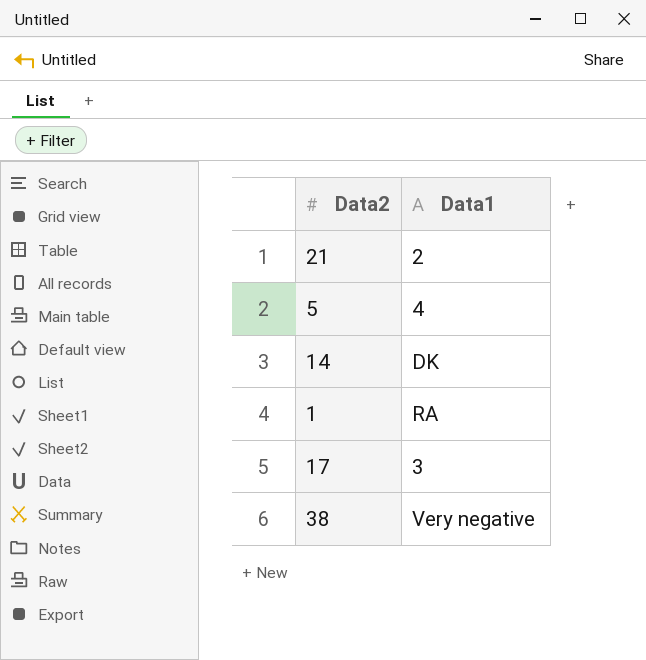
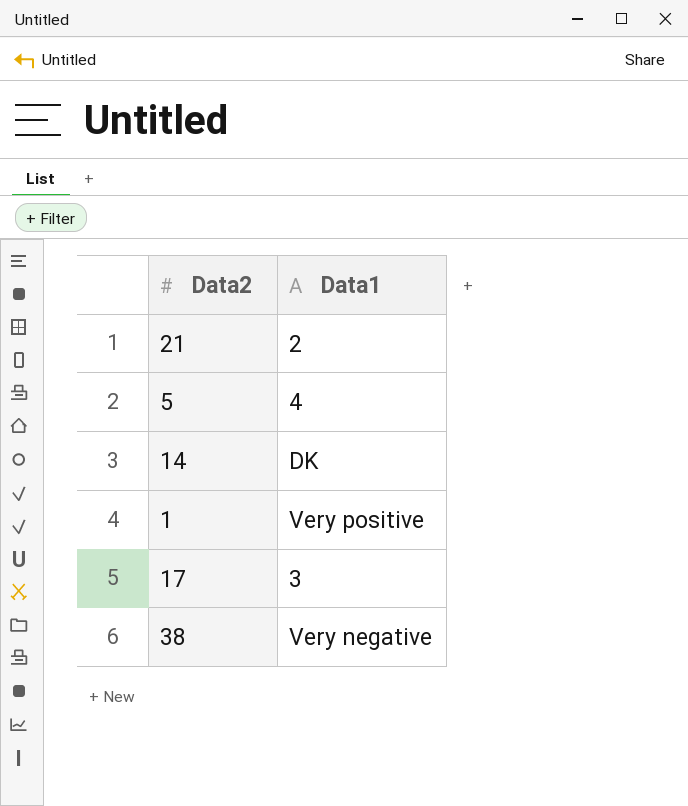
1 | Data1: RA -> Very positive

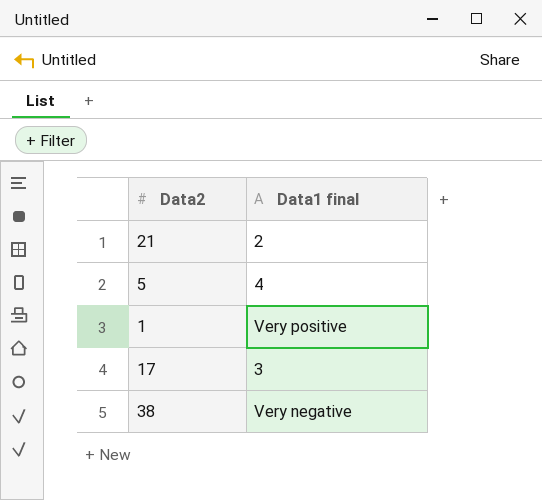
column name: Data1 -> Data1 final
row 14: DK -> none

